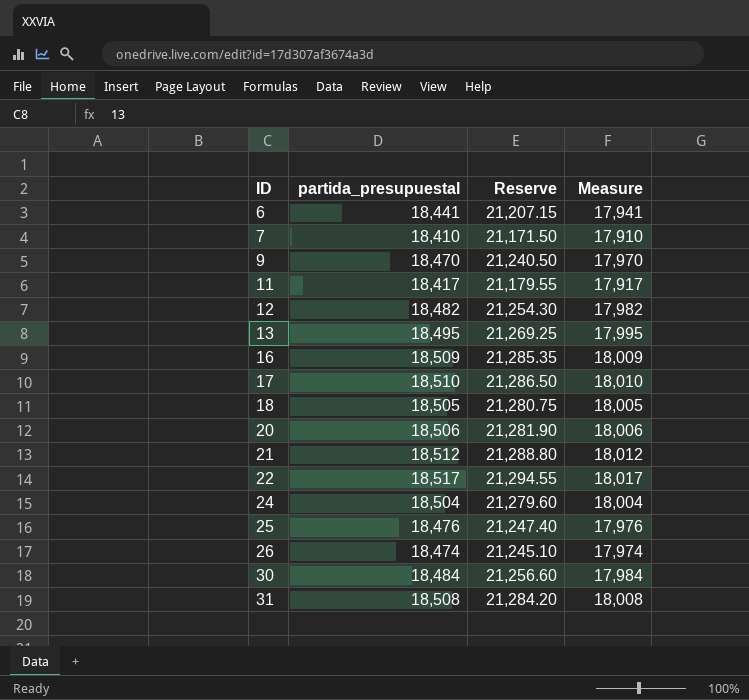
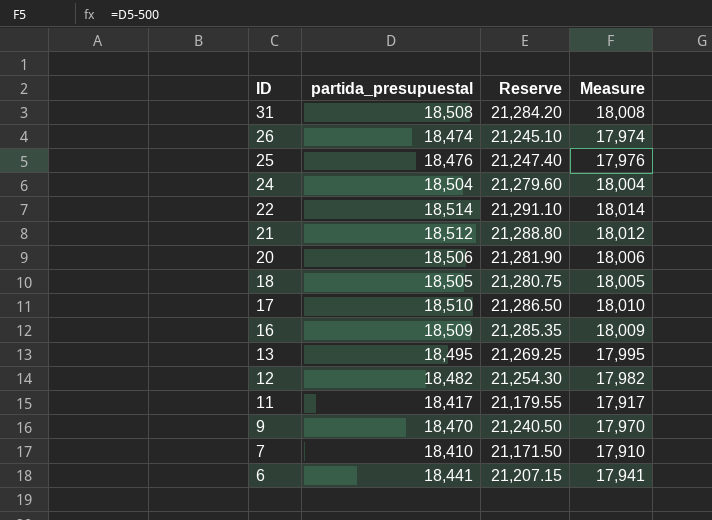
row order: ID ascending -> ID descending
row 30: 18,484 | 21,256.60 | 17,984 -> none
22 | partida_presupuestal: 18,517 -> 18,514
22 | Reserve: 21,294.55 -> 21,291.10
22 | Measure: 18,017 -> 18,014

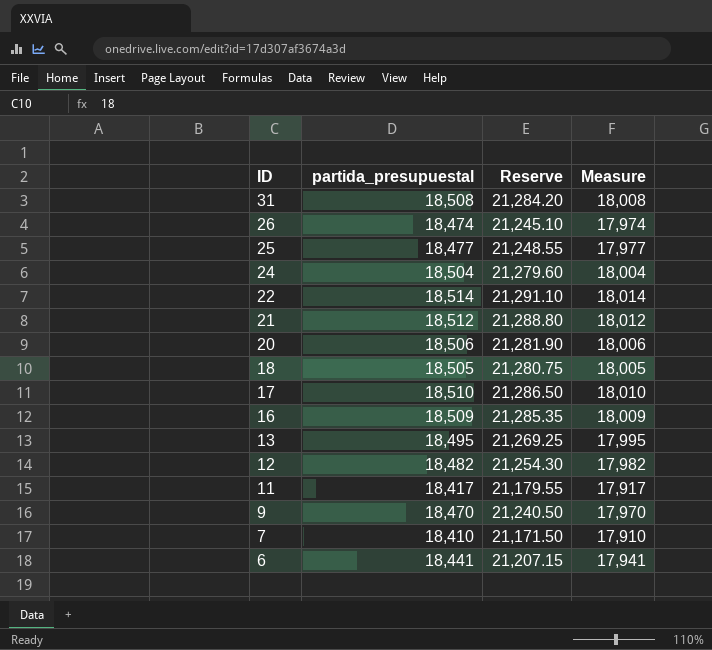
25 | partida_presupuestal: 18,476 -> 18,477
25 | Reserve: 21,247.40 -> 21,248.55
25 | Measure: 17,976 -> 17,977

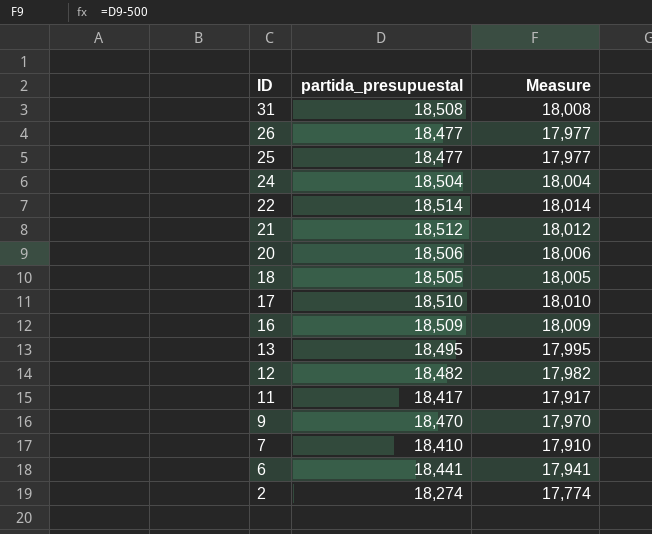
column Reserve | formula: [partida_presupuestal] * 1.15 -> none
26 | partida_presupuestal: 18,474 -> 18,477
26 | Measure: 17,974 -> 17,977
row 2: none -> 18,274 | 17,774

